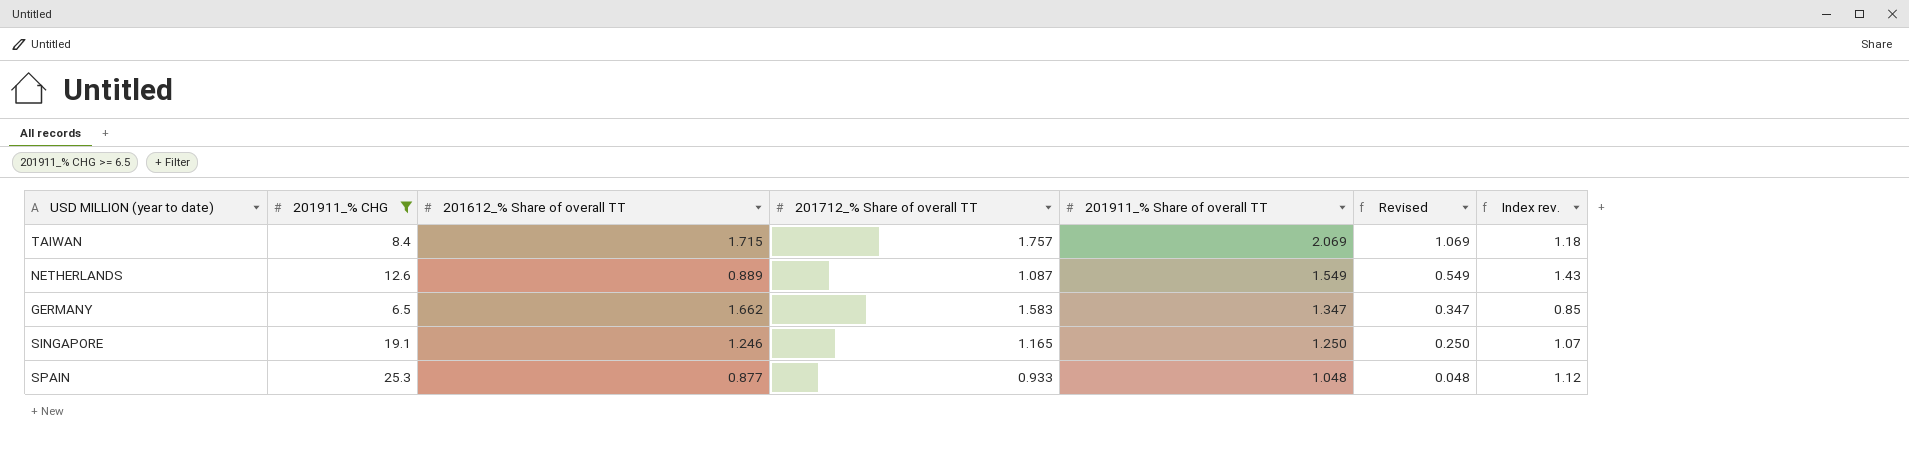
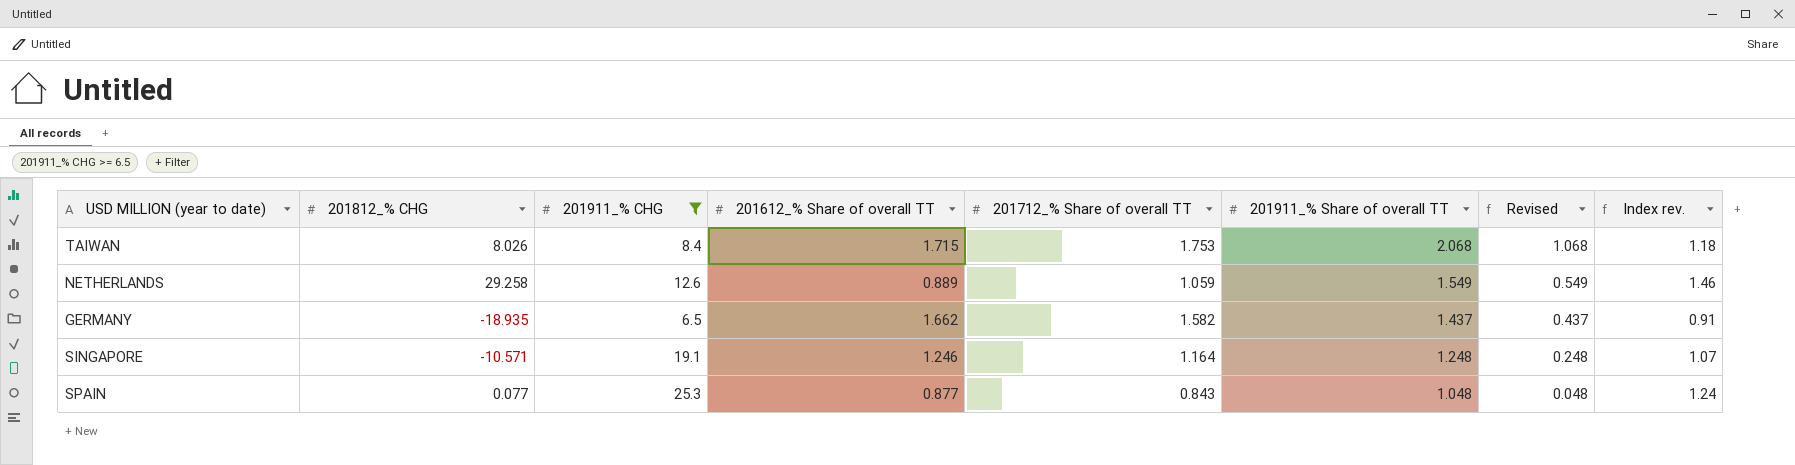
column 201812_% CHG | position: none -> 2
TAIWAN | 201712_% Share of overall TT: 1.757 -> 1.753
TAIWAN | 201911_% Share of overall TT: 2.069 -> 2.068
TAIWAN | Revised: 1.069 -> 1.068
NETHERLANDS | 201712_% Share of overall TT: 1.087 -> 1.059
NETHERLANDS | Index rev.: 1.43 -> 1.46
GERMANY | 201712_% Share of overall TT: 1.583 -> 1.582
GERMANY | 201911_% Share of overall TT: 1.347 -> 1.437
GERMANY | Revised: 0.347 -> 0.437
GERMANY | Index rev.: 0.85 -> 0.91
SINGAPORE | 201712_% Share of overall TT: 1.165 -> 1.164
SINGAPORE | 201911_% Share of overall TT: 1.250 -> 1.248
SINGAPORE | Revised: 0.250 -> 0.248
SPAIN | 201712_% Share of overall TT: 0.933 -> 0.843
SPAIN | Index rev.: 1.12 -> 1.24

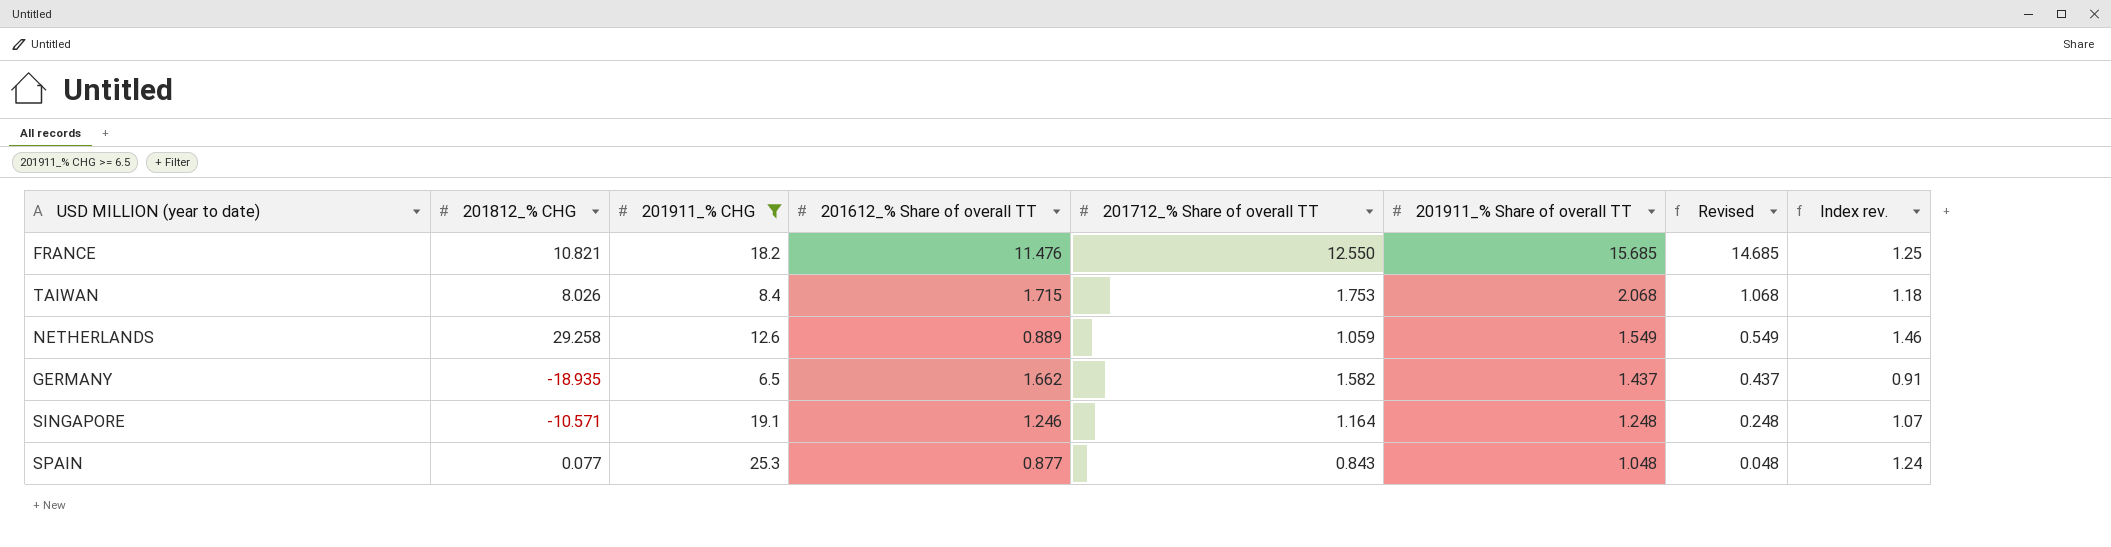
row FRANCE: none -> 10.821 | 18.2 | 11.476 | 12.550 | 15.685 | 14.685 | 1.25

